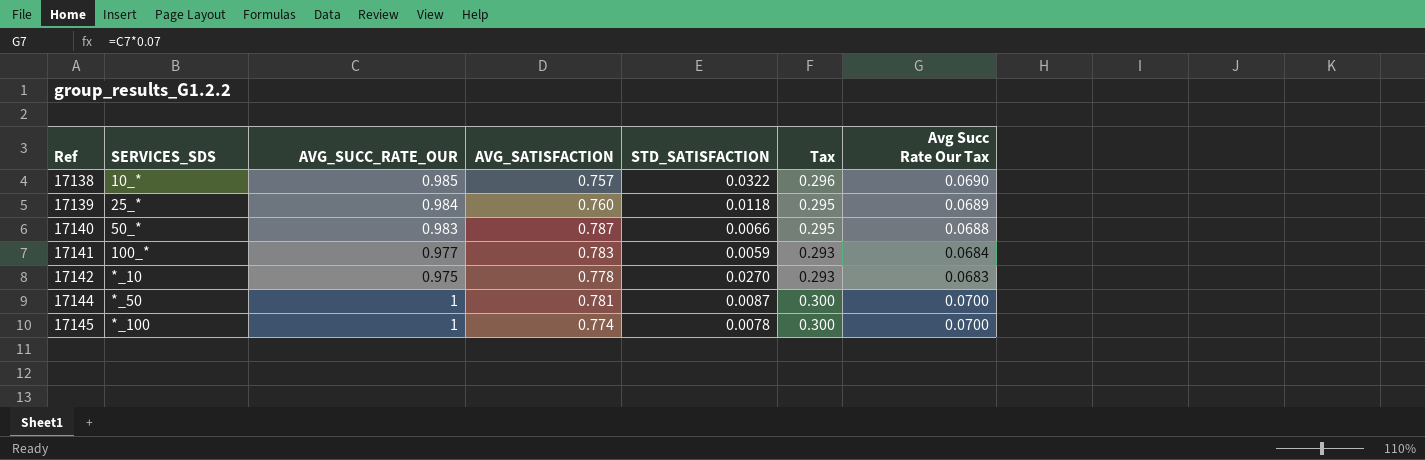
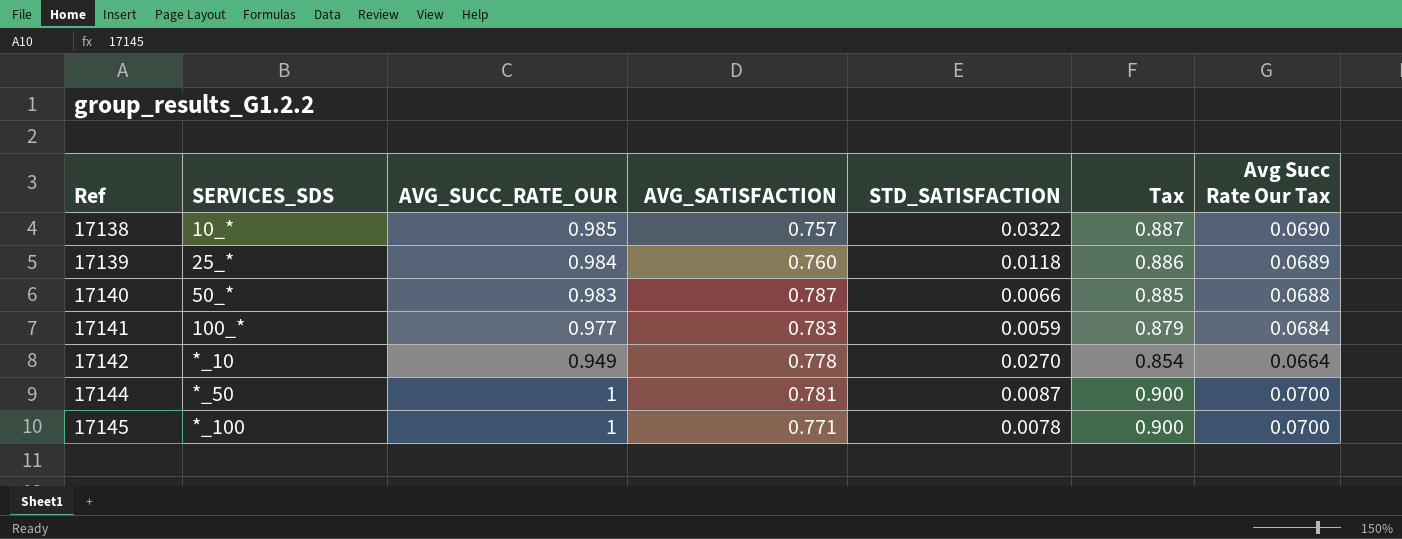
column Tax | formula: [AVG_SUCC_RATE_OUR] * 0.3 -> [AVG_SUCC_RATE_OUR] * 0.9
17142 | AVG_SUCC_RATE_OUR: 0.975 -> 0.949
17142 | Avg Succ Rate Our Tax: 0.0683 -> 0.0664
17145 | AVG_SATISFACTION: 0.774 -> 0.771

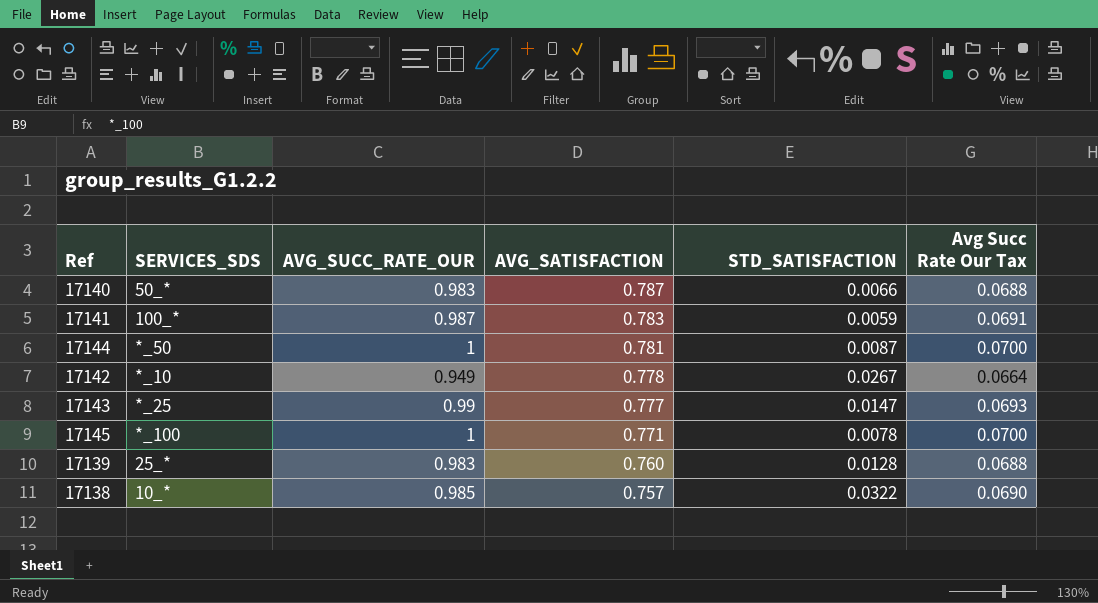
row order: Ref ascending -> AVG_SATISFACTION descending
column Tax | formula: [AVG_SUCC_RATE_OUR] * 0.9 -> none
17141 | AVG_SUCC_RATE_OUR: 0.977 -> 0.987
17141 | Avg Succ Rate Our Tax: 0.0684 -> 0.0691
17142 | STD_SATISFACTION: 0.0270 -> 0.0267
row 17143: none -> *_25 | 0.99 | 0.777 | 0.0147 | 0.0693
17139 | AVG_SUCC_RATE_OUR: 0.984 -> 0.983
17139 | STD_SATISFACTION: 0.0118 -> 0.0128
17139 | Avg Succ Rate Our Tax: 0.0689 -> 0.0688

